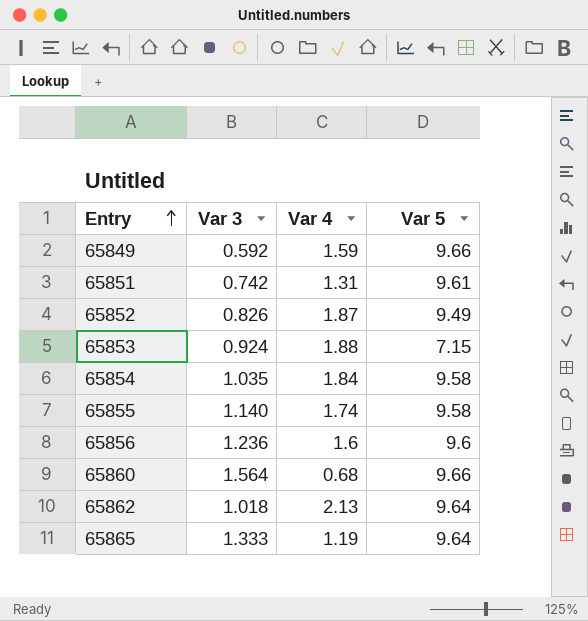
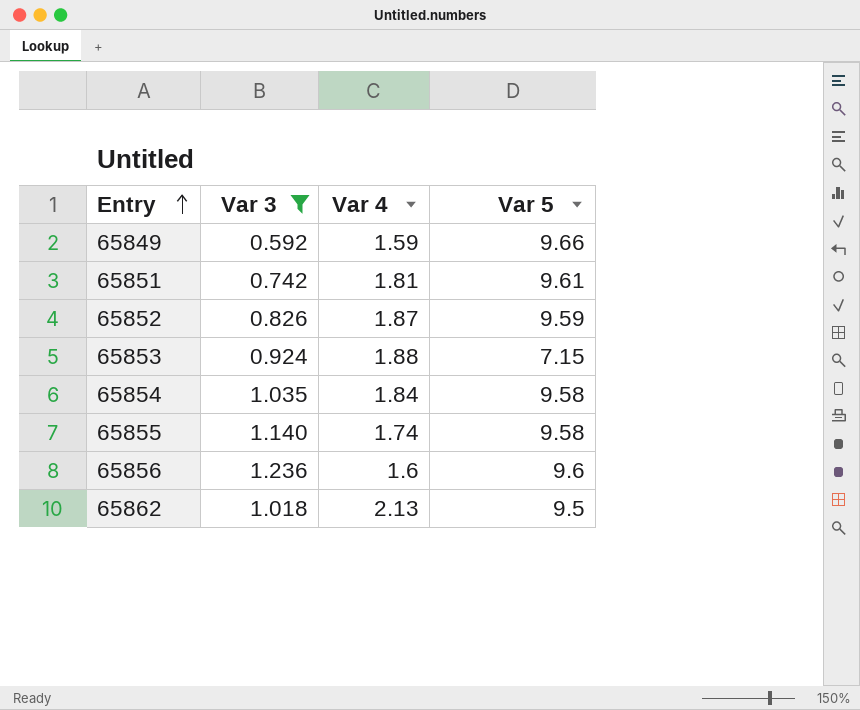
filter: none -> Var 3 <= 1.236
65851 | Var 4: 1.31 -> 1.81
65852 | Var 5: 9.49 -> 9.59
65862 | Var 5: 9.64 -> 9.5

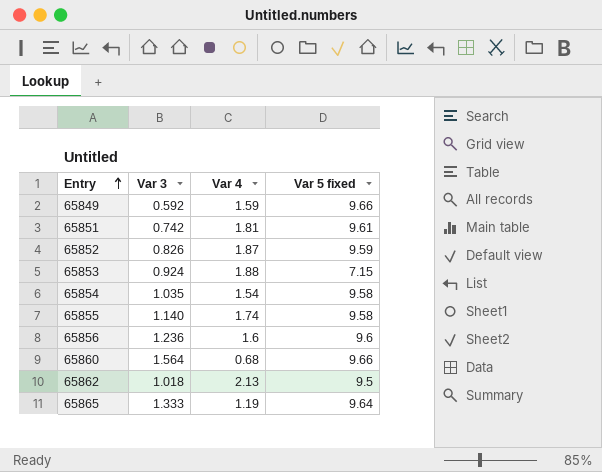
filter: Var 3 <= 1.236 -> none
column name: Var 5 -> Var 5 fixed
65854 | Var 4: 1.84 -> 1.54

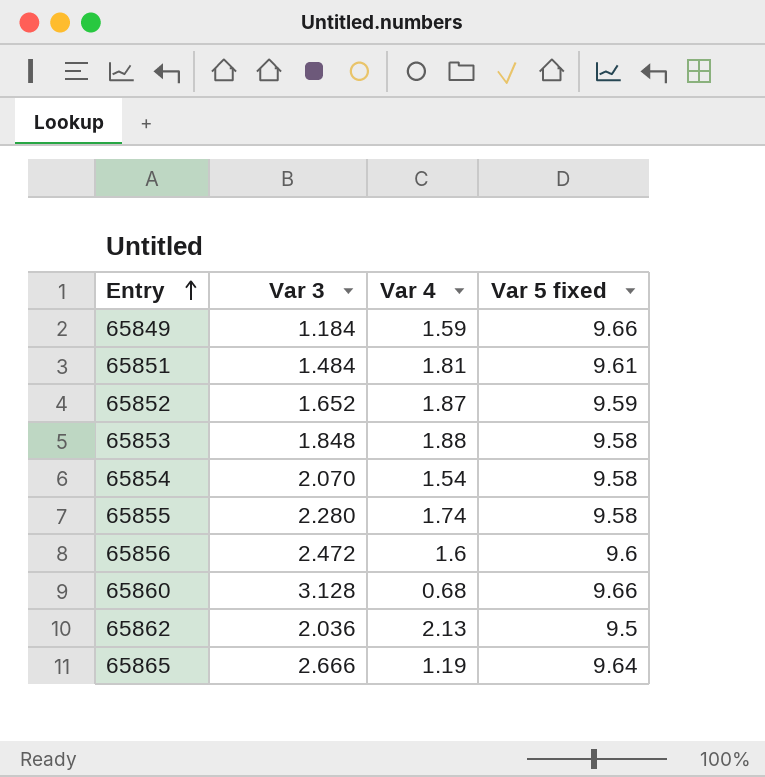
65849 | Var 3: 0.592 -> 1.184
65851 | Var 3: 0.742 -> 1.484
65852 | Var 3: 0.826 -> 1.652
65853 | Var 3: 0.924 -> 1.848
65853 | Var 5 fixed: 7.15 -> 9.58
65854 | Var 3: 1.035 -> 2.070
65855 | Var 3: 1.140 -> 2.280
65856 | Var 3: 1.236 -> 2.472
65860 | Var 3: 1.564 -> 3.128
65862 | Var 3: 1.018 -> 2.036
65865 | Var 3: 1.333 -> 2.666

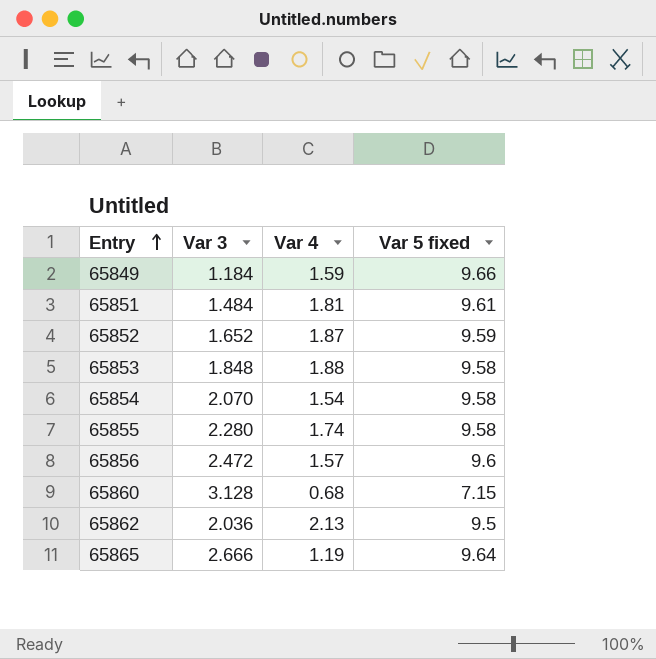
65856 | Var 4: 1.6 -> 1.57
65860 | Var 5 fixed: 9.66 -> 7.15

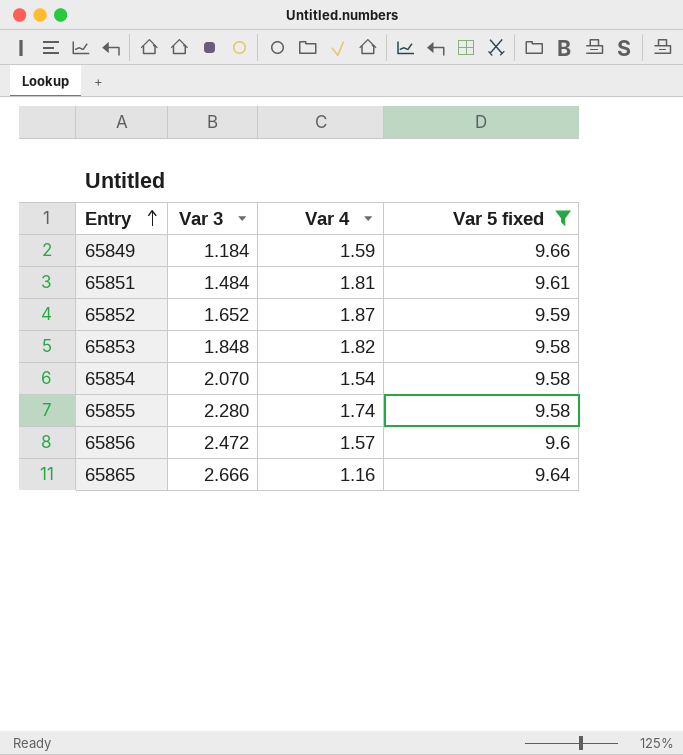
filter: none -> Var 5 fixed >= 9.58
65853 | Var 4: 1.88 -> 1.82
65865 | Var 4: 1.19 -> 1.16

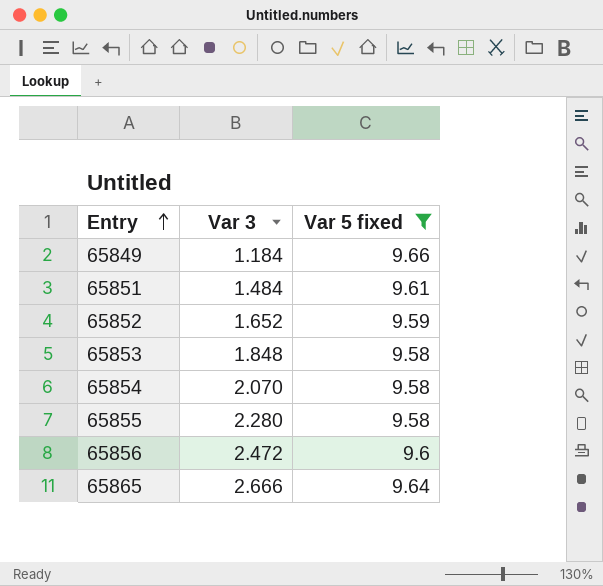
column Var 4 | position: 3 -> none

